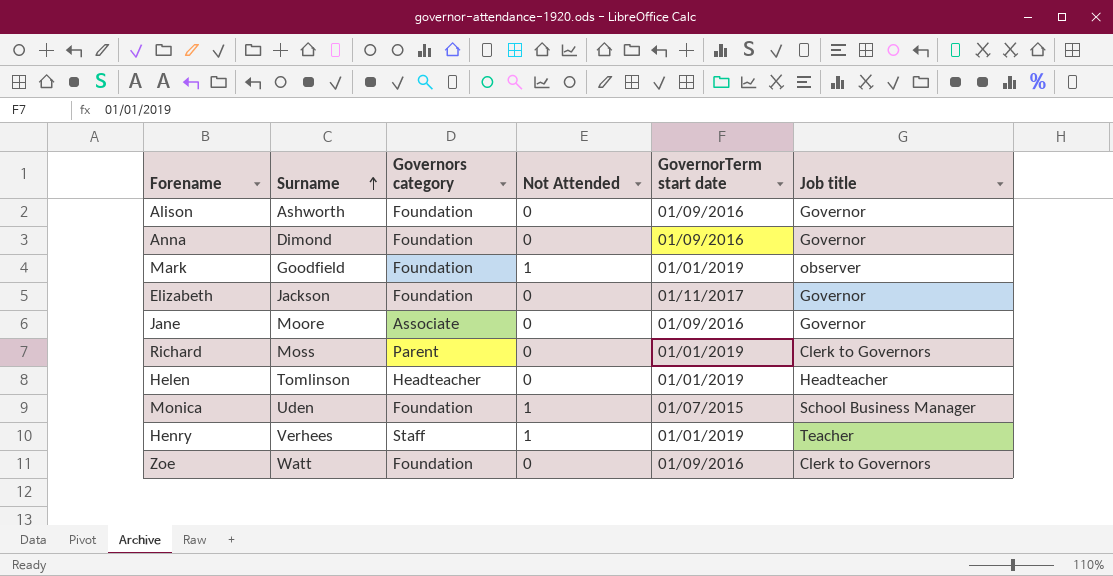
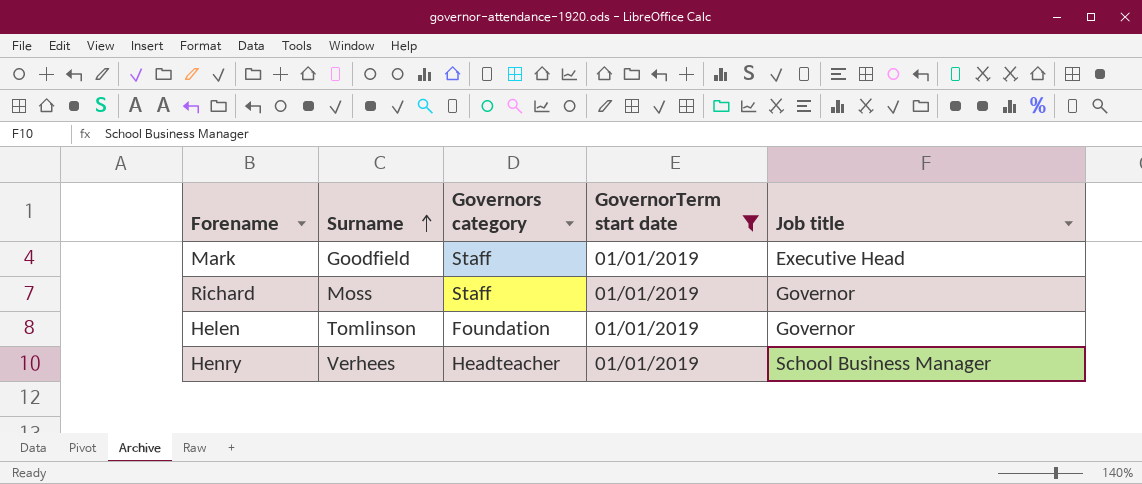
filter: none -> GovernorTerm start date = 01/01/2019
column Not Attended | position: 4 -> none
Mark | Governors category: Foundation -> Staff
Mark | Job title: observer -> Executive Head
Richard | Governors category: Parent -> Staff
Richard | Job title: Clerk to Governors -> Governor
Helen | Governors category: Headteacher -> Foundation
Helen | Job title: Headteacher -> Governor
Henry | Governors category: Staff -> Headteacher
Henry | Job title: Teacher -> School Business Manager

